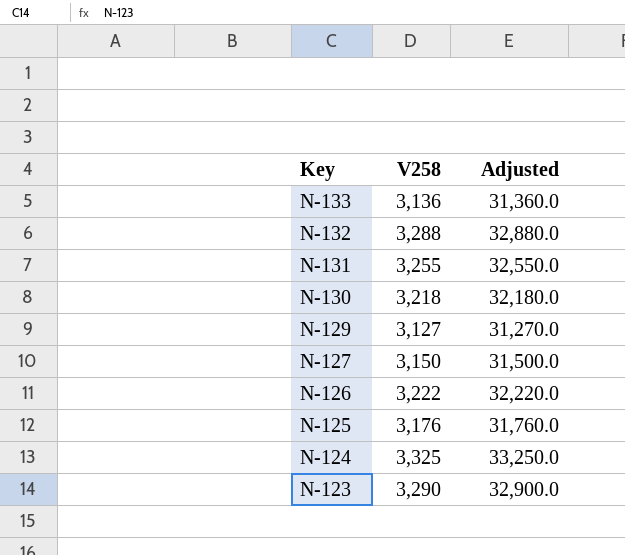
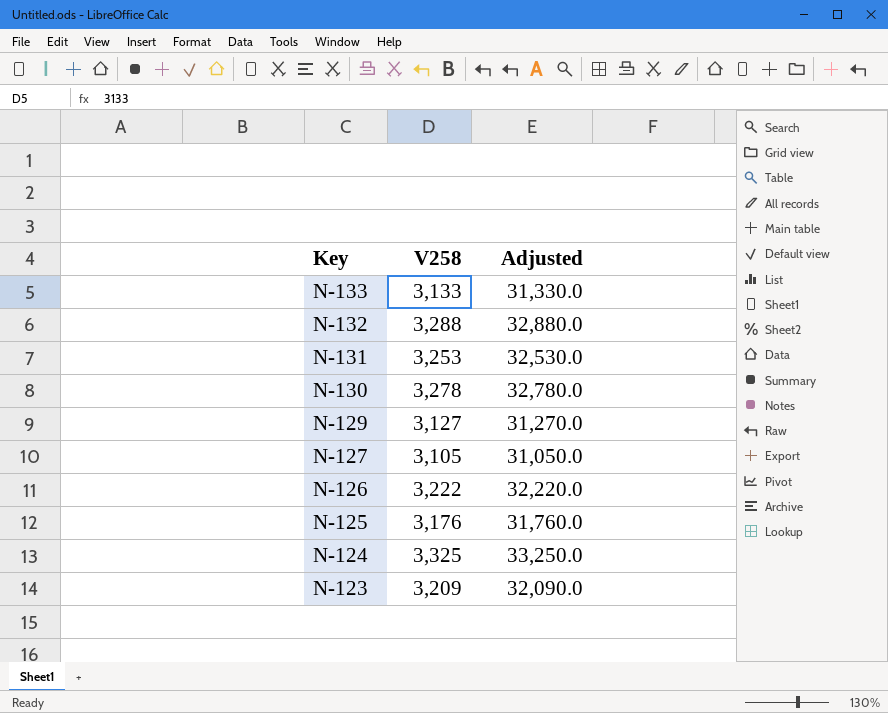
N-133 | V258: 3,136 -> 3,133
N-133 | Adjusted: 31,360.0 -> 31,330.0
N-131 | V258: 3,255 -> 3,253
N-131 | Adjusted: 32,550.0 -> 32,530.0
N-130 | V258: 3,218 -> 3,278
N-130 | Adjusted: 32,180.0 -> 32,780.0
N-127 | V258: 3,150 -> 3,105
N-127 | Adjusted: 31,500.0 -> 31,050.0
N-123 | V258: 3,290 -> 3,209
N-123 | Adjusted: 32,900.0 -> 32,090.0

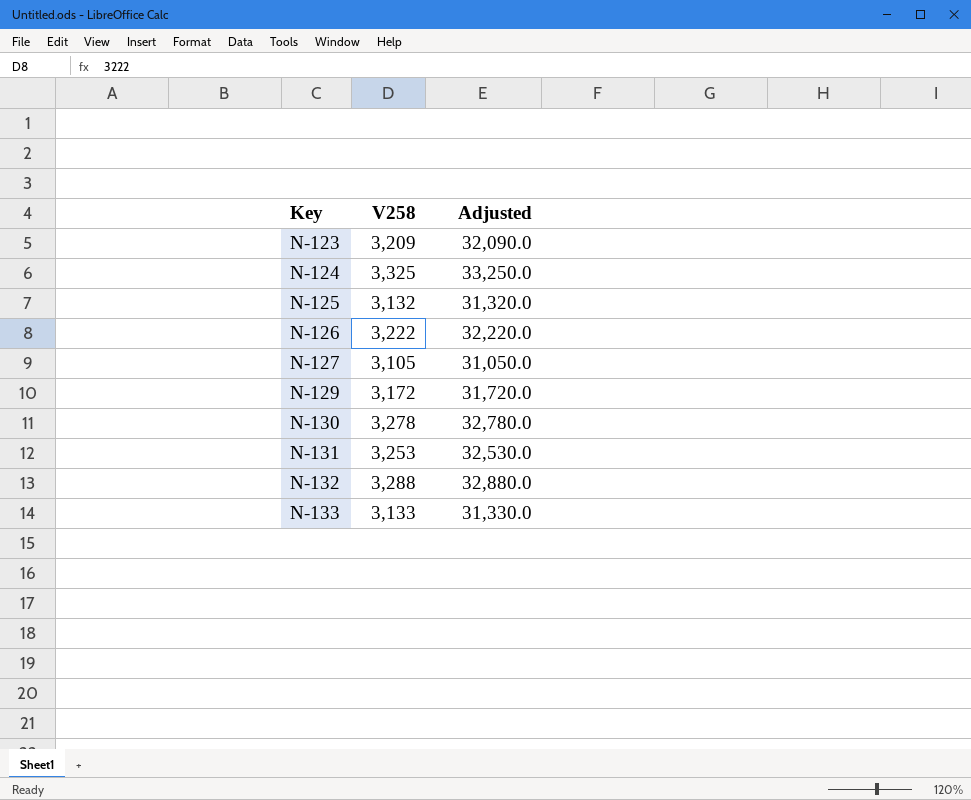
row order: Key descending -> Key ascending
N-125 | V258: 3,176 -> 3,132
N-125 | Adjusted: 31,760.0 -> 31,320.0
N-129 | V258: 3,127 -> 3,172
N-129 | Adjusted: 31,270.0 -> 31,720.0

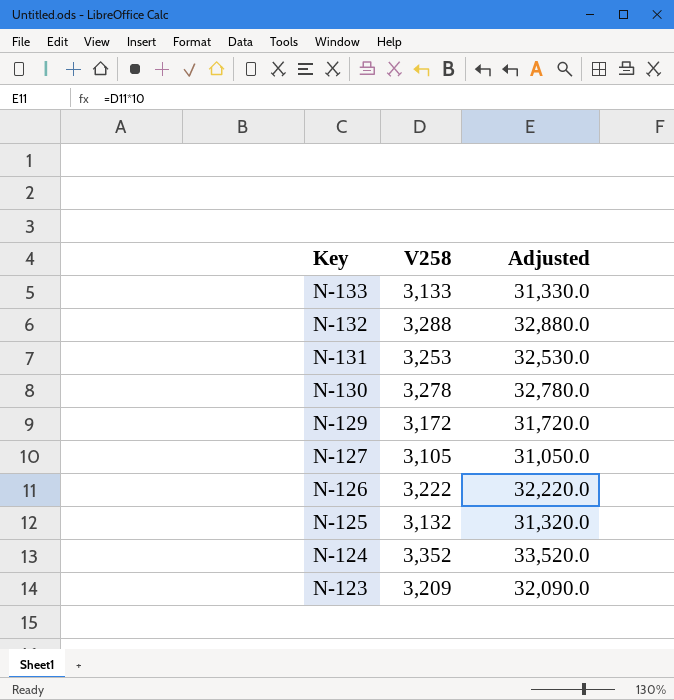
row order: Key ascending -> Key descending
N-124 | V258: 3,325 -> 3,352
N-124 | Adjusted: 33,250.0 -> 33,520.0

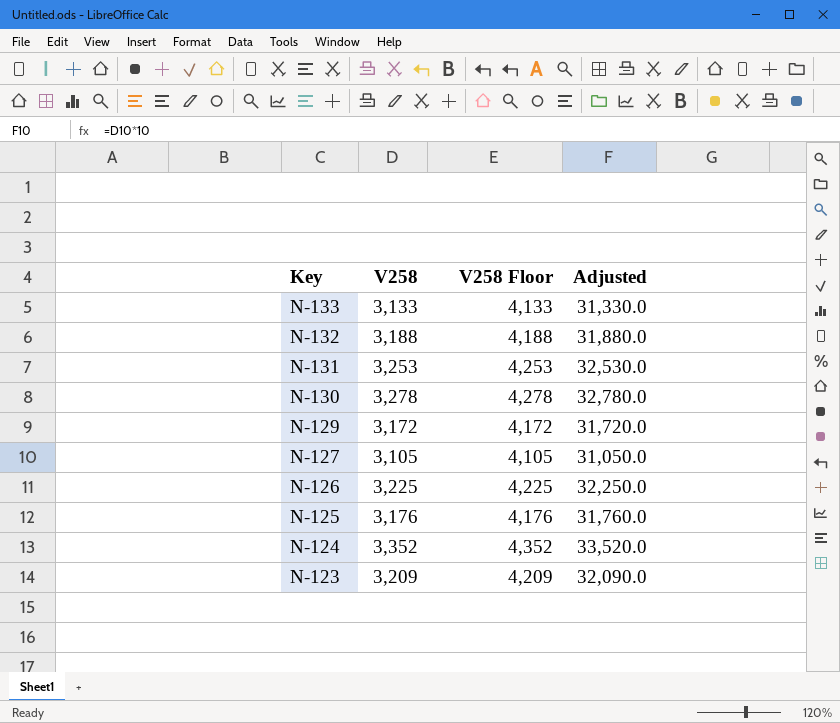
column V258 Floor | formula: none -> [V258] + 1000
N-132 | V258: 3,288 -> 3,188
N-132 | Adjusted: 32,880.0 -> 31,880.0
N-126 | V258: 3,222 -> 3,225
N-126 | Adjusted: 32,220.0 -> 32,250.0
N-125 | V258: 3,132 -> 3,176
N-125 | Adjusted: 31,320.0 -> 31,760.0

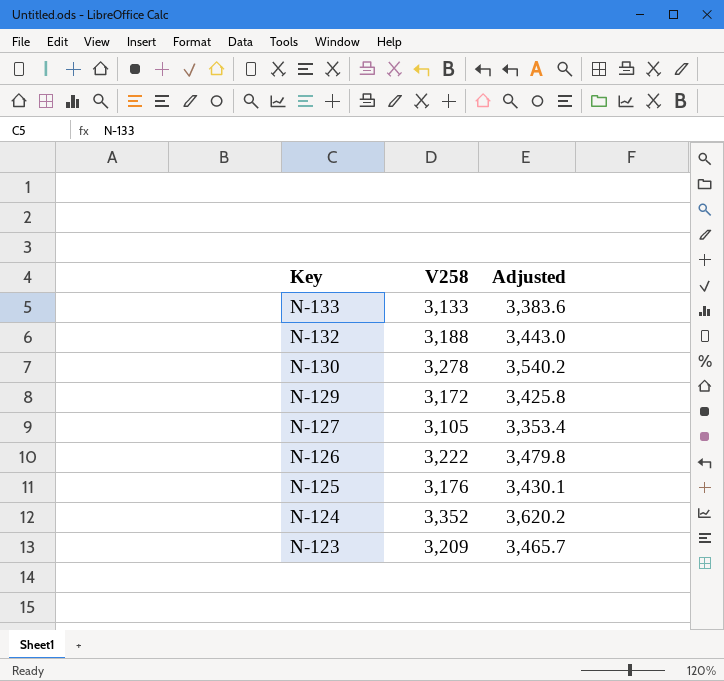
column V258 Floor | formula: [V258] + 1000 -> none
column Adjusted | formula: [V258] * 10 -> [V258] * 1.08
row N-131: 3,253 | 4,253 | 32,530.0 -> none
N-126 | V258: 3,225 -> 3,222

